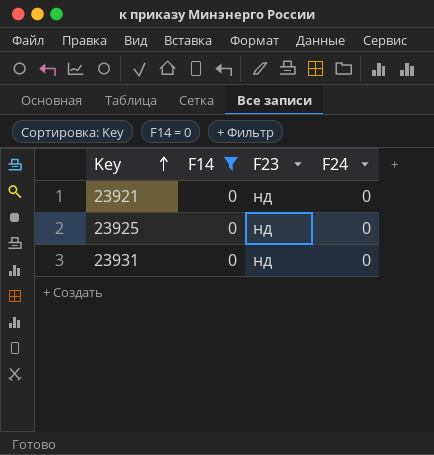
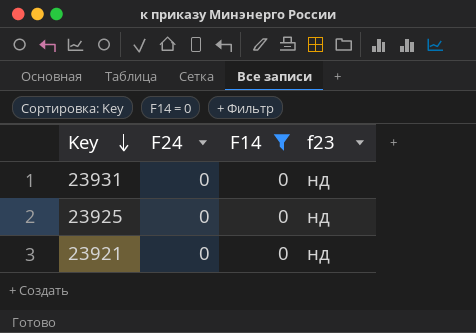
row order: Key ascending -> Key descending
column F24 | position: 4 -> 2
column name: F23 -> f23

